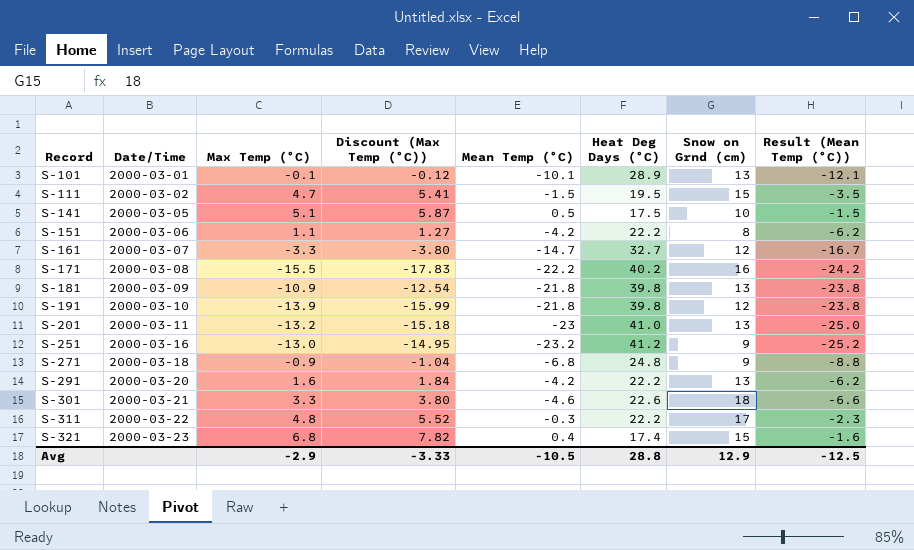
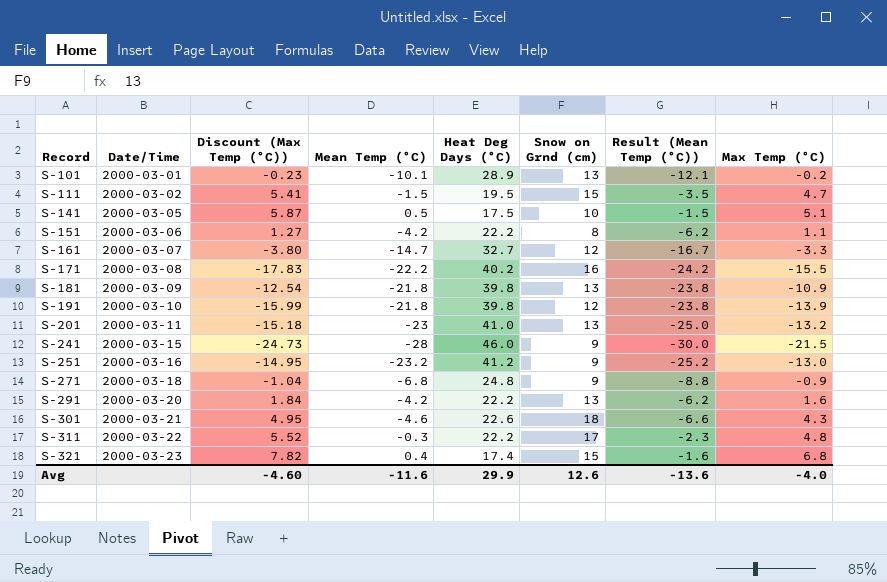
column Max Temp (°C) | position: 3 -> 8
S-101 | Discount (Max Temp (°C)): -0.12 -> -0.23
S-101 | Max Temp (°C): -0.1 -> -0.2
row S-241: none -> 2000-03-15 | -24.73 | -28 | 46.0 | 9 | -30.0 | -21.5
S-301 | Discount (Max Temp (°C)): 3.80 -> 4.95
S-301 | Max Temp (°C): 3.3 -> 4.3
Avg | Discount (Max Temp (°C)): -3.33 -> -4.60
Avg | Mean Temp (°C): -10.5 -> -11.6
Avg | Heat Deg Days (°C): 28.8 -> 29.9
Avg | Snow on Grnd (cm): 12.9 -> 12.6
Avg | Result (Mean Temp (°C)): -12.5 -> -13.6
Avg | Max Temp (°C): -2.9 -> -4.0

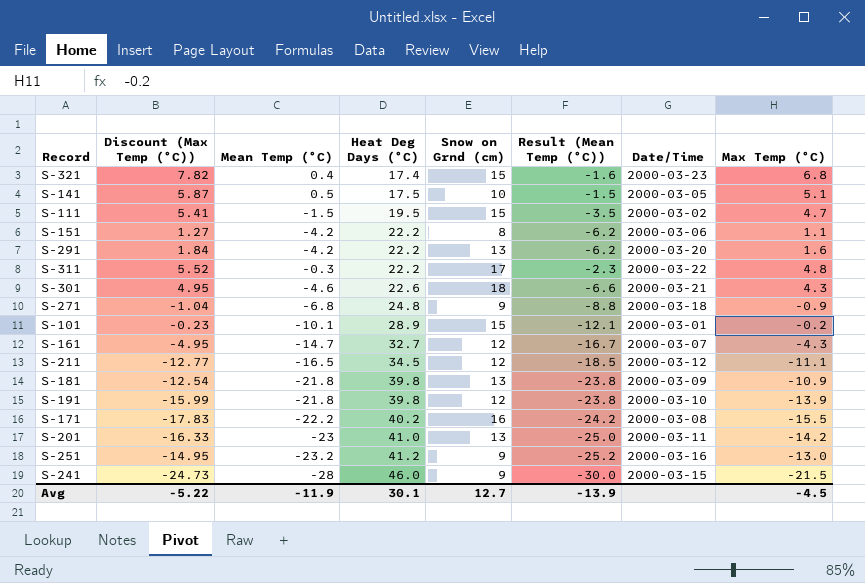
row order: Record ascending -> Heat Deg Days (°C) ascending
column Date/Time | position: 2 -> 7
S-101 | Snow on Grnd (cm): 13 -> 15
S-161 | Discount (Max Temp (°C)): -3.80 -> -4.95
S-161 | Max Temp (°C): -3.3 -> -4.3
row S-211: none -> -12.77 | -16.5 | 34.5 | 12 | -18.5 | 2000-03-12 | -11.1
S-201 | Discount (Max Temp (°C)): -15.18 -> -16.33
S-201 | Max Temp (°C): -13.2 -> -14.2
Avg | Discount (Max Temp (°C)): -4.60 -> -5.22
Avg | Mean Temp (°C): -11.6 -> -11.9
Avg | Heat Deg Days (°C): 29.9 -> 30.1
Avg | Snow on Grnd (cm): 12.6 -> 12.7
Avg | Result (Mean Temp (°C)): -13.6 -> -13.9
Avg | Max Temp (°C): -4.0 -> -4.5

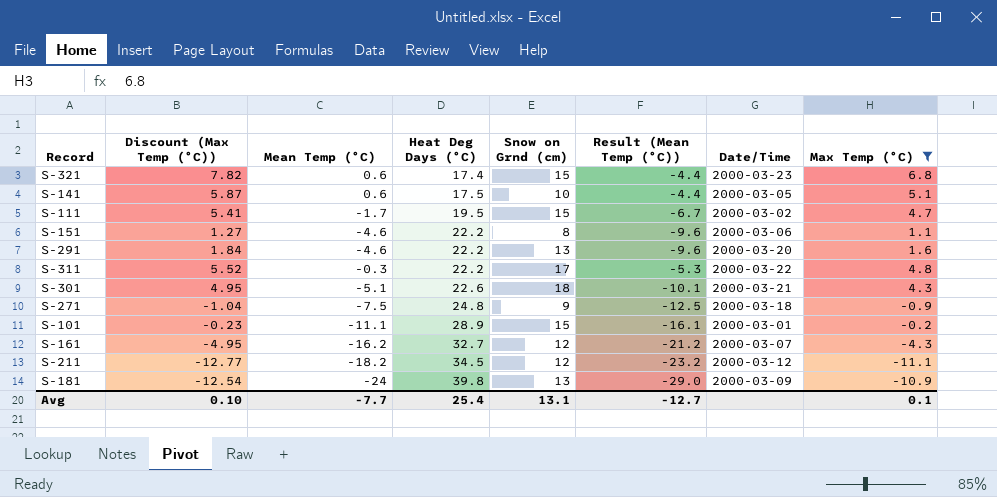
filter: none -> Max Temp (°C) >= -11.1
column Result (Mean Temp (°C)) | formula: [Mean Temp (°C)] - 2 -> [Mean Temp (°C)] - 5
S-321 | Mean Temp (°C): 0.4 -> 0.6
S-141 | Mean Temp (°C): 0.5 -> 0.6
S-111 | Mean Temp (°C): -1.5 -> -1.7
S-151 | Mean Temp (°C): -4.2 -> -4.6
S-291 | Mean Temp (°C): -4.2 -> -4.6
S-301 | Mean Temp (°C): -4.6 -> -5.1
S-271 | Mean Temp (°C): -6.8 -> -7.5
S-101 | Mean Temp (°C): -10.1 -> -11.1
S-161 | Mean Temp (°C): -14.7 -> -16.2
S-211 | Mean Temp (°C): -16.5 -> -18.2
S-181 | Mean Temp (°C): -21.8 -> -24
Avg | Discount (Max Temp (°C)): -5.22 -> 0.10
Avg | Mean Temp (°C): -11.9 -> -7.7
Avg | Heat Deg Days (°C): 30.1 -> 25.4
Avg | Snow on Grnd (cm): 12.7 -> 13.1
Avg | Result (Mean Temp (°C)): -13.9 -> -12.7
Avg | Max Temp (°C): -4.5 -> 0.1

